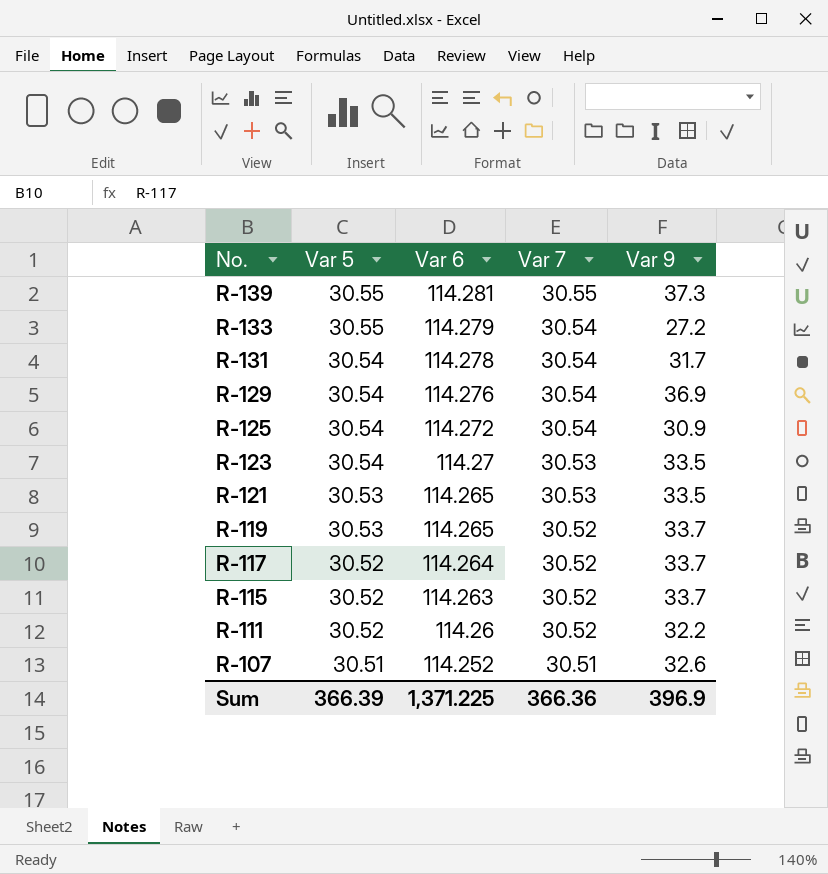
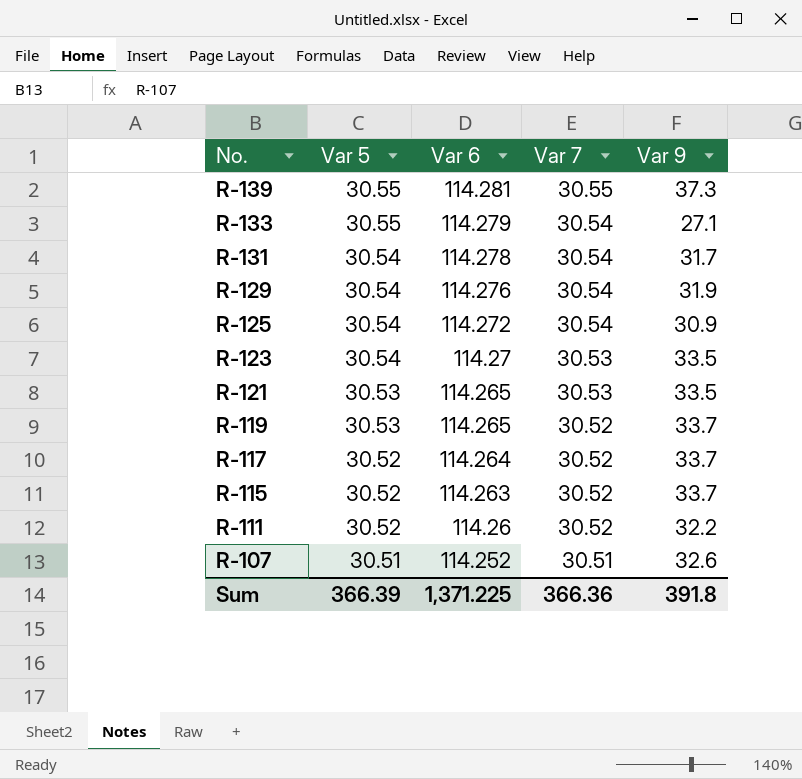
R-133 | Var 9: 27.2 -> 27.1
R-129 | Var 9: 36.9 -> 31.9
Sum | Var 9: 396.9 -> 391.8

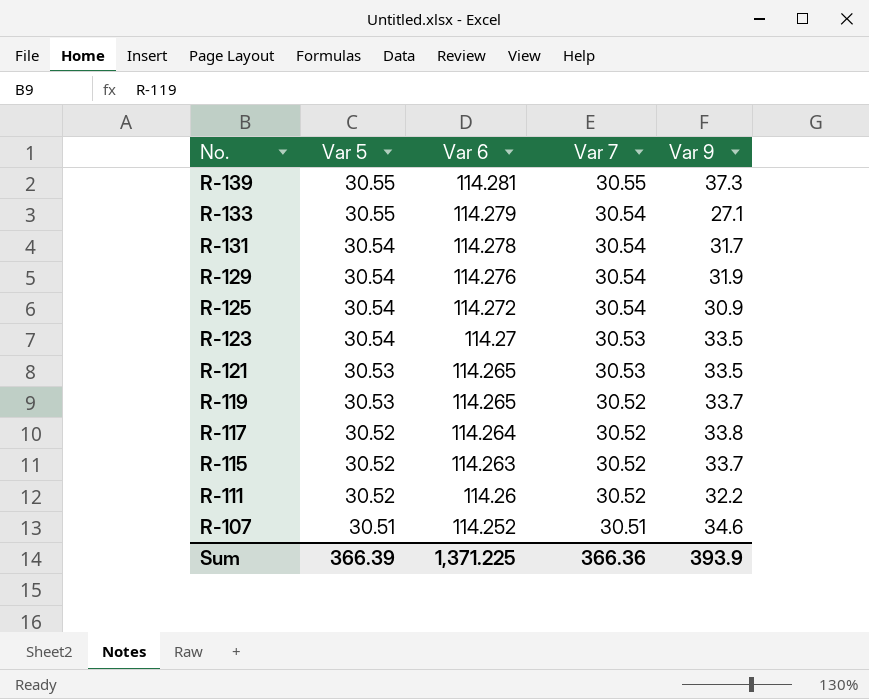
R-117 | Var 9: 33.7 -> 33.8
R-107 | Var 9: 32.6 -> 34.6
Sum | Var 9: 391.8 -> 393.9

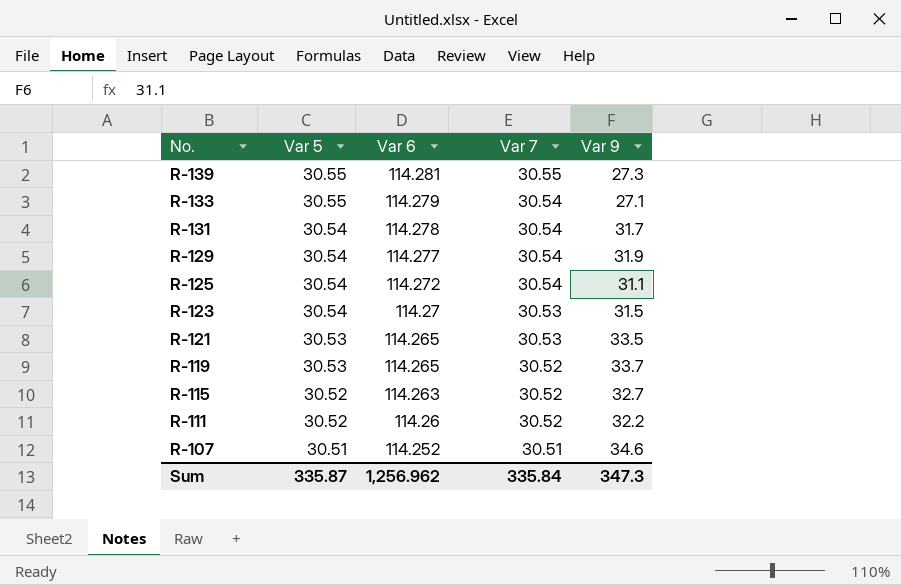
row R-117: 30.52 | 114.264 | 30.52 | 33.8 -> none
R-139 | Var 9: 37.3 -> 27.3
R-129 | Var 6: 114.276 -> 114.277
R-125 | Var 9: 30.9 -> 31.1
R-123 | Var 9: 33.5 -> 31.5
R-115 | Var 9: 33.7 -> 32.7
Sum | Var 5: 366.39 -> 335.87
Sum | Var 6: 1,371.225 -> 1,256.962
Sum | Var 7: 366.36 -> 335.84
Sum | Var 9: 393.9 -> 347.3

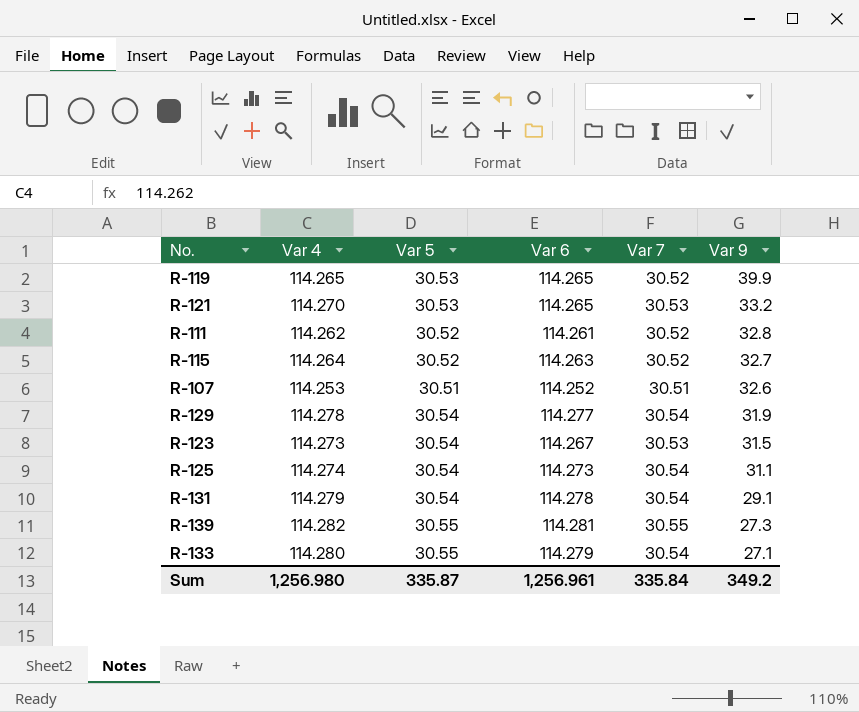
row order: No. descending -> Var 9 descending
column Var 4 | position: none -> 2
R-119 | Var 9: 33.7 -> 39.9
R-121 | Var 9: 33.5 -> 33.2
R-111 | Var 6: 114.26 -> 114.261
R-111 | Var 9: 32.2 -> 32.8
R-107 | Var 9: 34.6 -> 32.6
R-123 | Var 6: 114.27 -> 114.267
R-125 | Var 6: 114.272 -> 114.273
R-131 | Var 9: 31.7 -> 29.1
Sum | Var 6: 1,256.962 -> 1,256.961
Sum | Var 9: 347.3 -> 349.2

